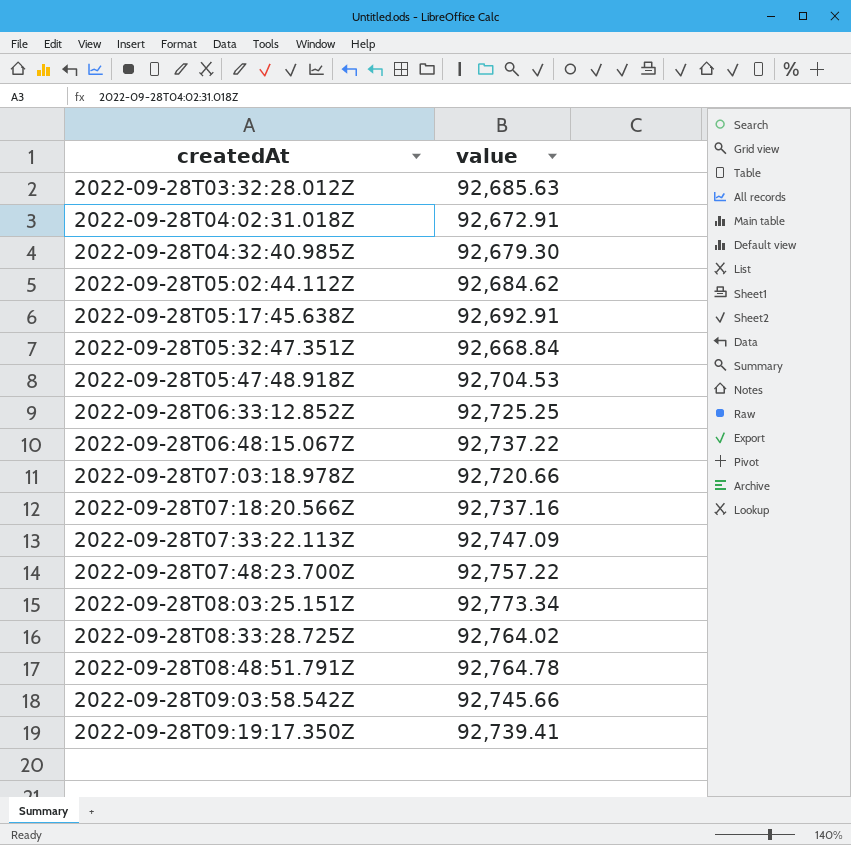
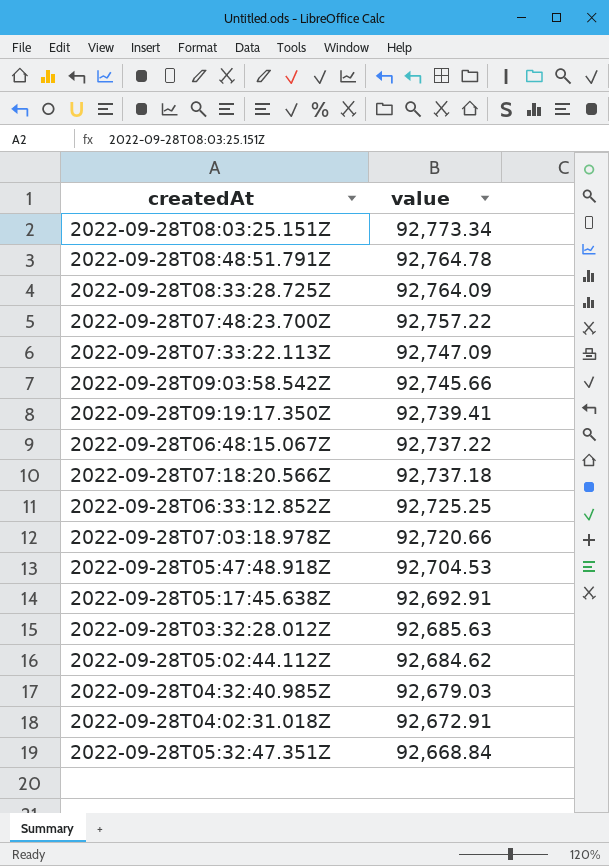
row order: createdAt ascending -> value descending
2022-09-28T08:33:28.725Z | value: 92,764.02 -> 92,764.09
2022-09-28T07:18:20.566Z | value: 92,737.16 -> 92,737.18
2022-09-28T04:32:40.985Z | value: 92,679.30 -> 92,679.03

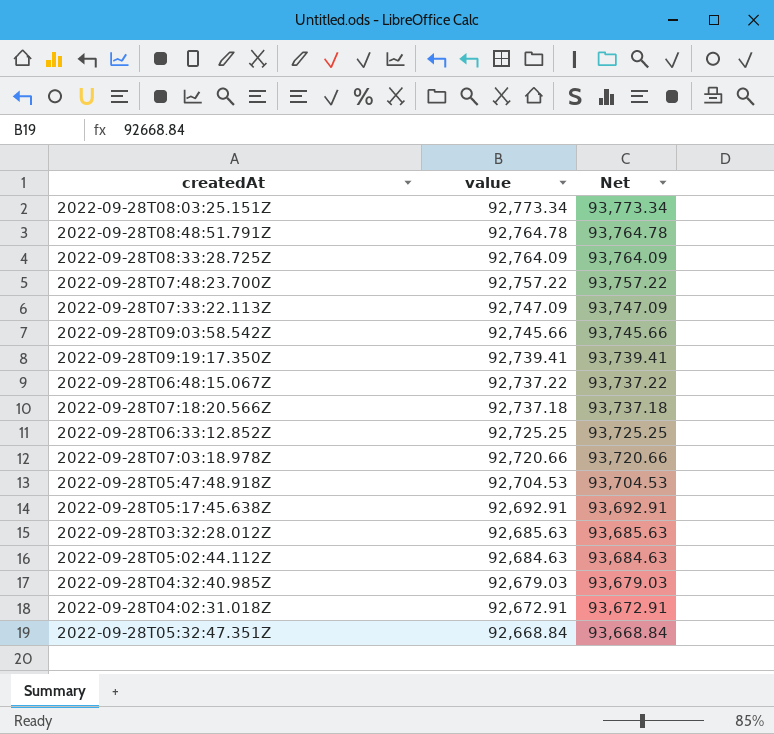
column Net | formula: none -> [value] + 1000
2022-09-28T05:02:44.112Z | value: 92,684.62 -> 92,684.63

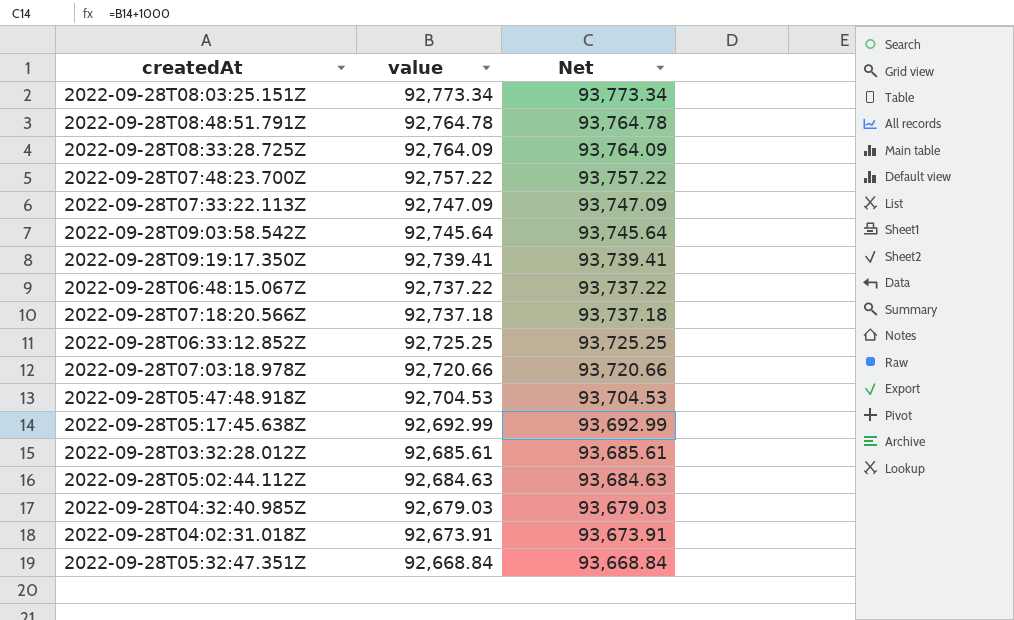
2022-09-28T09:03:58.542Z | value: 92,745.66 -> 92,745.64
2022-09-28T09:03:58.542Z | Net: 93,745.66 -> 93,745.64
2022-09-28T05:17:45.638Z | value: 92,692.91 -> 92,692.99
2022-09-28T05:17:45.638Z | Net: 93,692.91 -> 93,692.99
2022-09-28T03:32:28.012Z | value: 92,685.63 -> 92,685.61
2022-09-28T03:32:28.012Z | Net: 93,685.63 -> 93,685.61
2022-09-28T04:02:31.018Z | value: 92,672.91 -> 92,673.91
2022-09-28T04:02:31.018Z | Net: 93,672.91 -> 93,673.91

